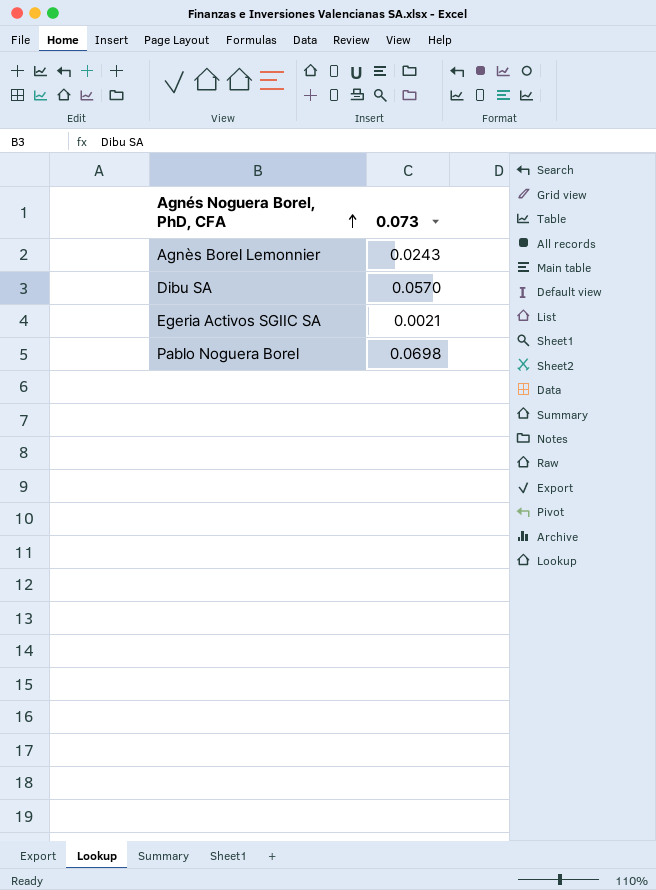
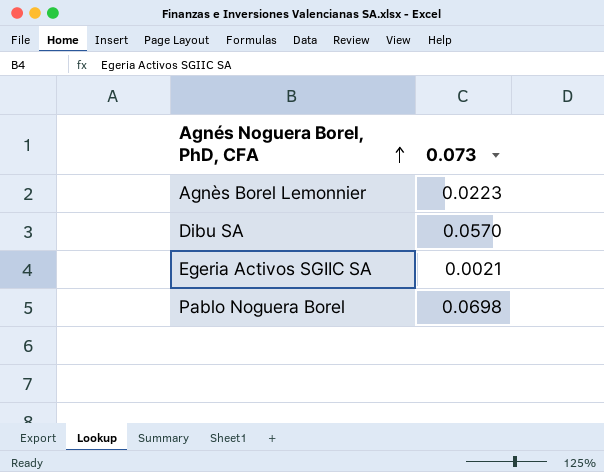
Agnès Borel Lemonnier | 0.073: 0.0243 -> 0.0223

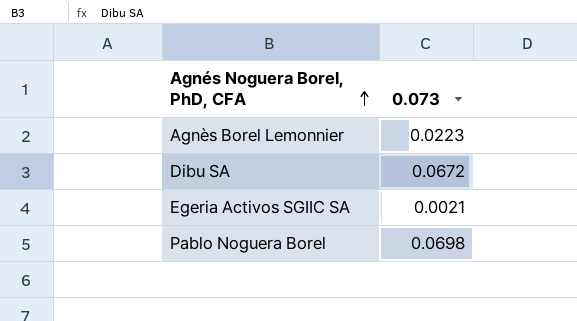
Dibu SA | 0.073: 0.0570 -> 0.0672

